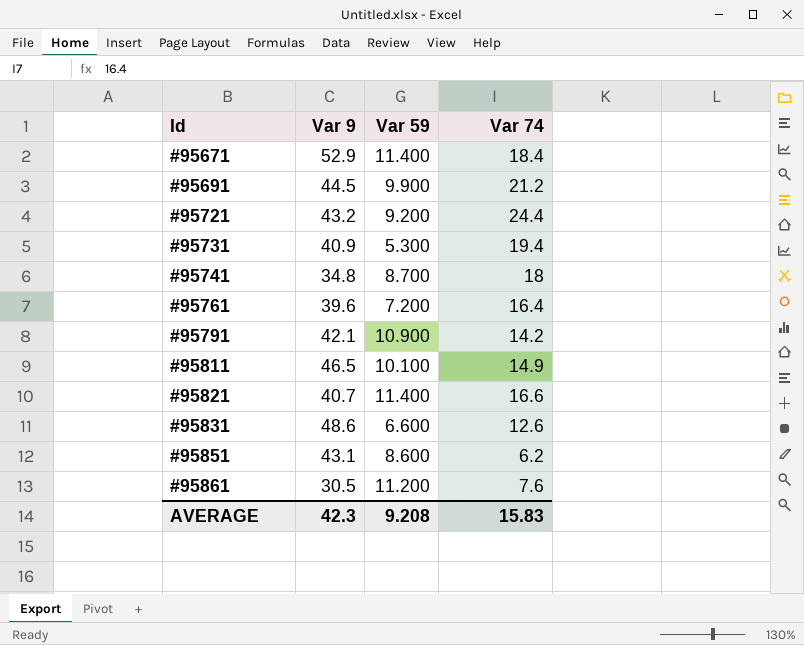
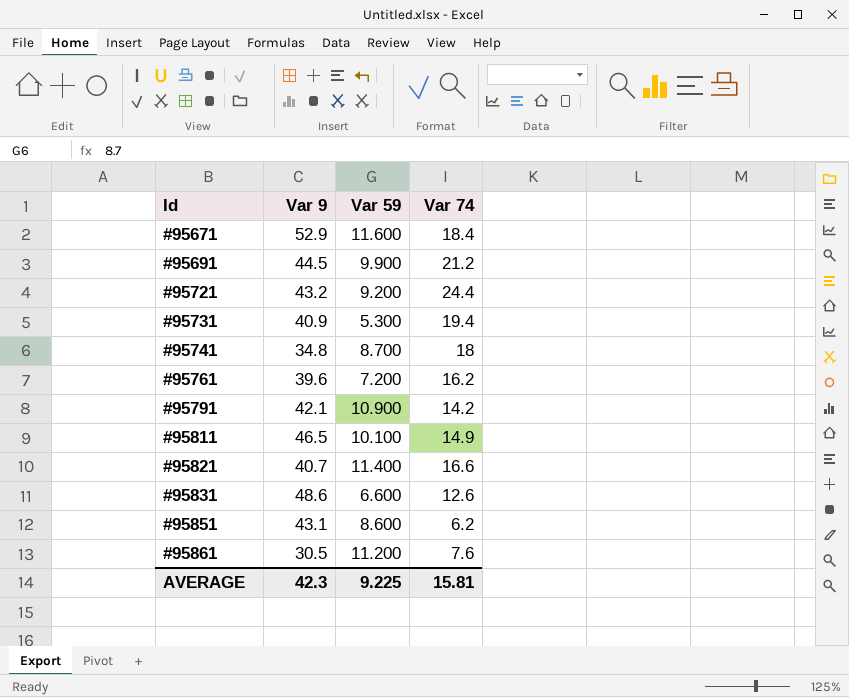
#95671 | Var 59: 11.400 -> 11.600
#95761 | Var 74: 16.4 -> 16.2
AVERAGE | Var 59: 9.208 -> 9.225
AVERAGE | Var 74: 15.83 -> 15.81

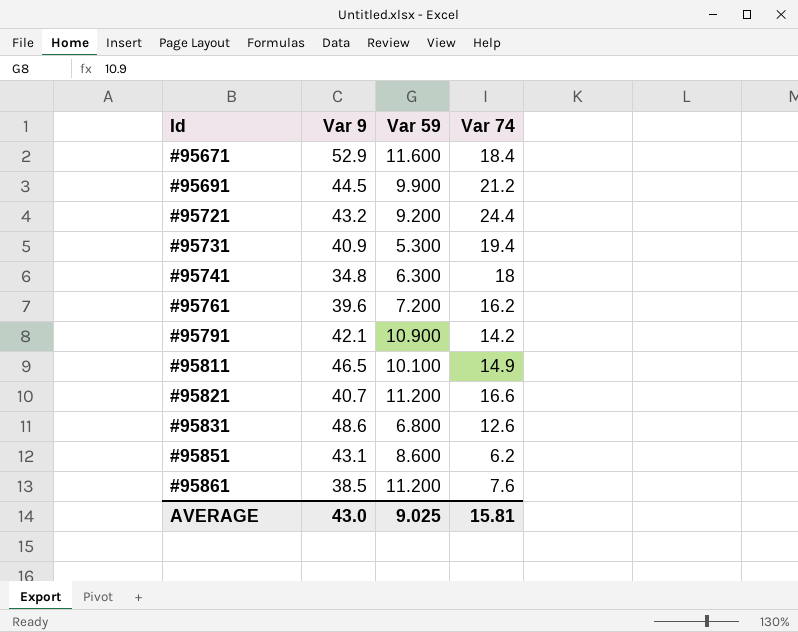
#95741 | Var 59: 8.700 -> 6.300
#95821 | Var 59: 11.400 -> 11.200
#95831 | Var 59: 6.600 -> 6.800
#95861 | Var 9: 30.5 -> 38.5
AVERAGE | Var 9: 42.3 -> 43.0
AVERAGE | Var 59: 9.225 -> 9.025

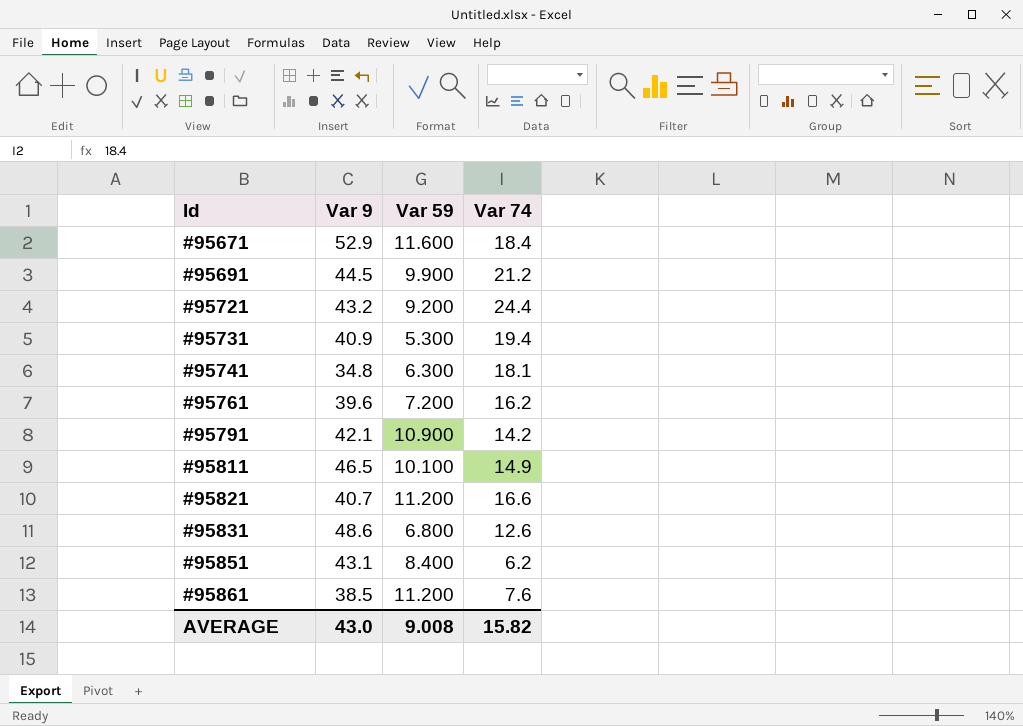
#95741 | Var 74: 18 -> 18.1
#95851 | Var 59: 8.600 -> 8.400
AVERAGE | Var 59: 9.025 -> 9.008
AVERAGE | Var 74: 15.81 -> 15.82

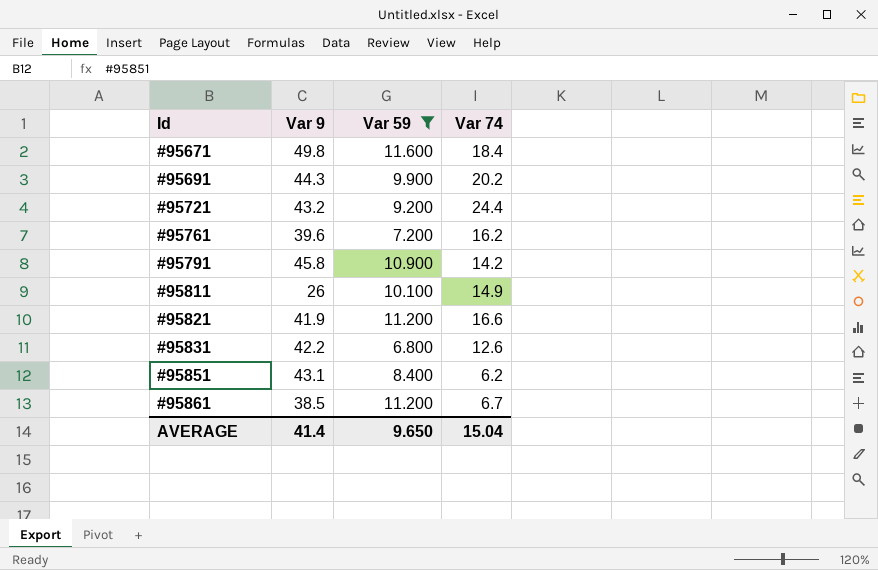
filter: none -> Var 59 >= 6.800
#95671 | Var 9: 52.9 -> 49.8
#95691 | Var 9: 44.5 -> 44.3
#95691 | Var 74: 21.2 -> 20.2
#95791 | Var 9: 42.1 -> 45.8
#95811 | Var 9: 46.5 -> 26
#95821 | Var 9: 40.7 -> 41.9
#95831 | Var 9: 48.6 -> 42.2
#95861 | Var 74: 7.6 -> 6.7
AVERAGE | Var 9: 43.0 -> 41.4
AVERAGE | Var 59: 9.008 -> 9.650
AVERAGE | Var 74: 15.82 -> 15.04

